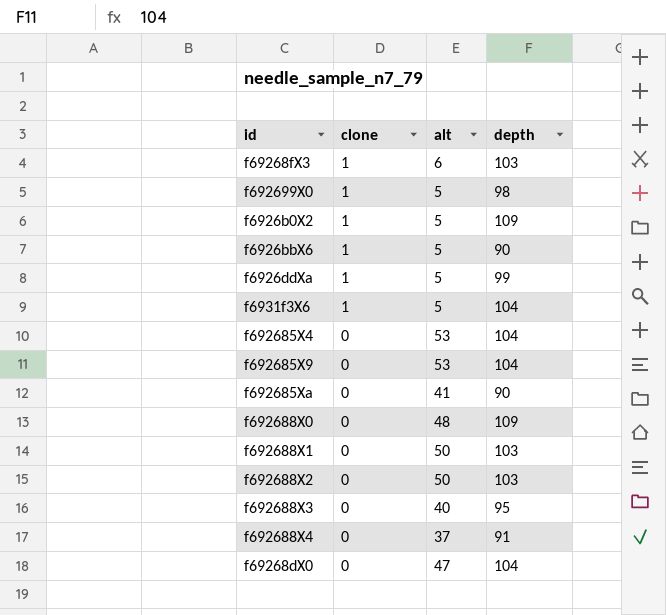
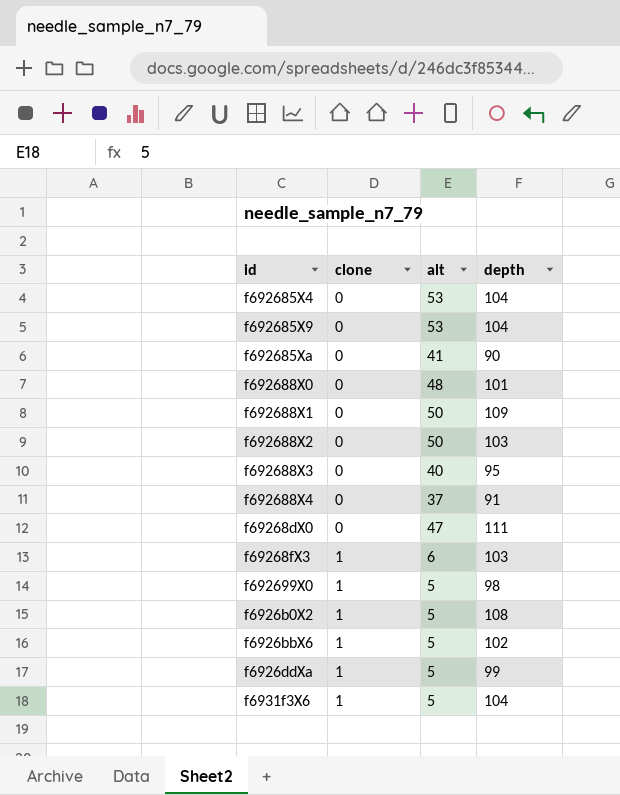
row order: clone descending -> clone ascending
f692688X0 | depth: 109 -> 101
f692688X1 | depth: 103 -> 109
f69268dX0 | depth: 104 -> 111
f6926b0X2 | depth: 109 -> 108
f6926bbX6 | depth: 90 -> 102

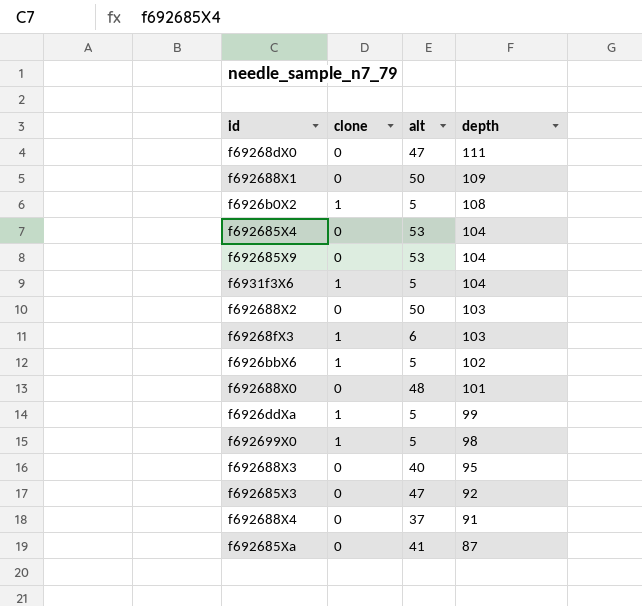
row order: clone ascending -> depth descending
row f692685X3: none -> 0 | 47 | 92
f692685Xa | depth: 90 -> 87

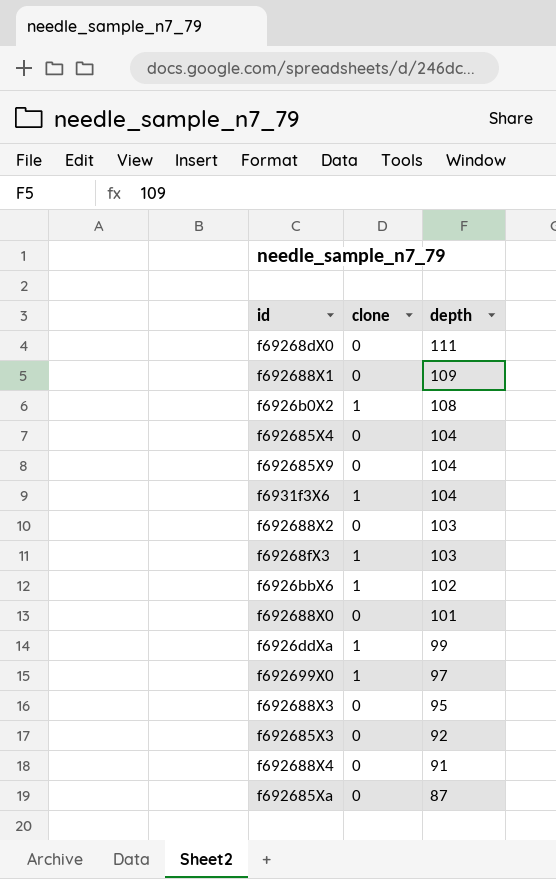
column alt | position: 3 -> none
f692699X0 | depth: 98 -> 97

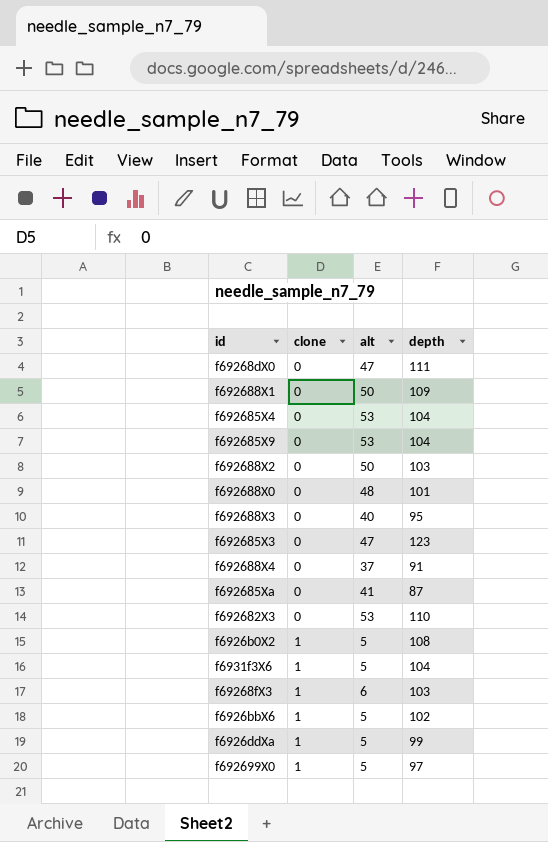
row order: depth descending -> clone ascending
column alt | position: none -> 3
f692685X3 | depth: 92 -> 123
row f692682X3: none -> 0 | 53 | 110

